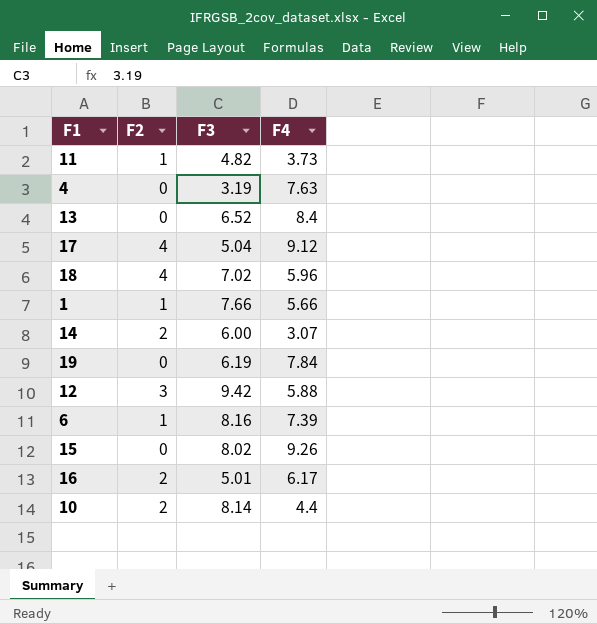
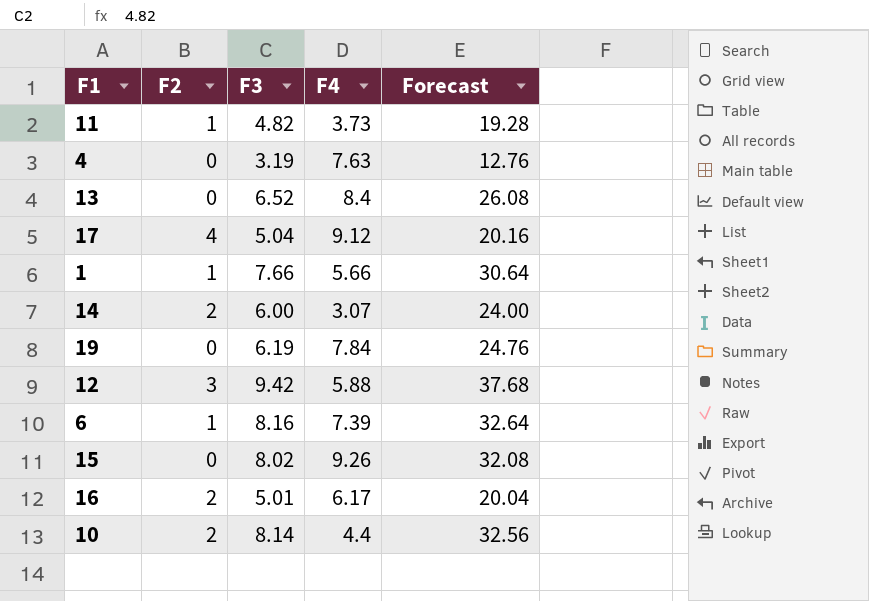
column Forecast | formula: none -> [F3] * 4
row 18: 4 | 7.02 | 5.96 -> none

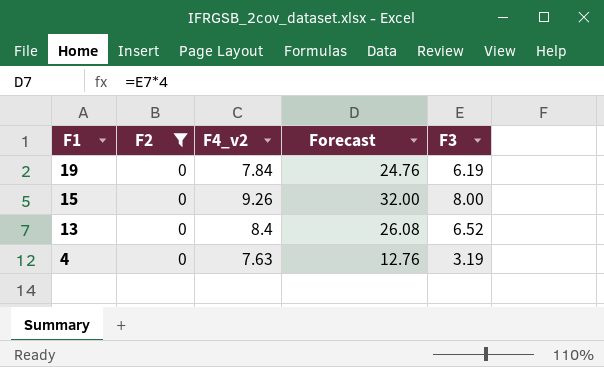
filter: none -> F2 = 0
row order: none -> F1 descending
column name: F4 -> F4_v2
column F3 | position: 3 -> 5
15 | Forecast: 32.08 -> 32.00
15 | F3: 8.02 -> 8.00

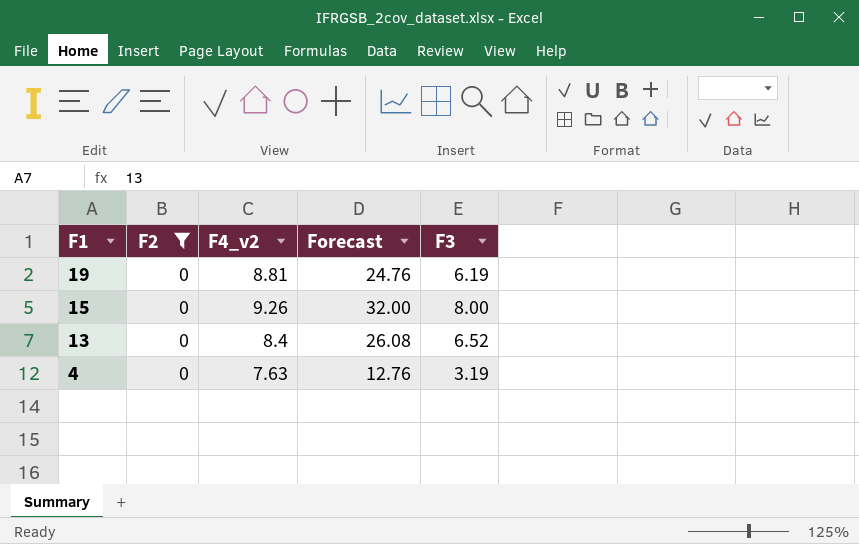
19 | F4_v2: 7.84 -> 8.81

